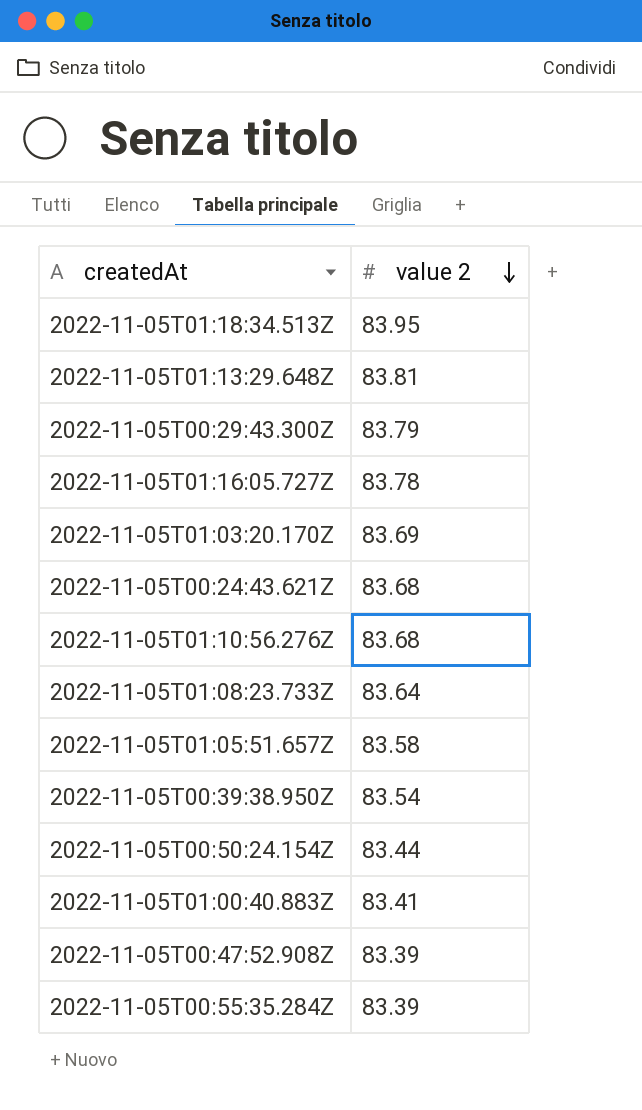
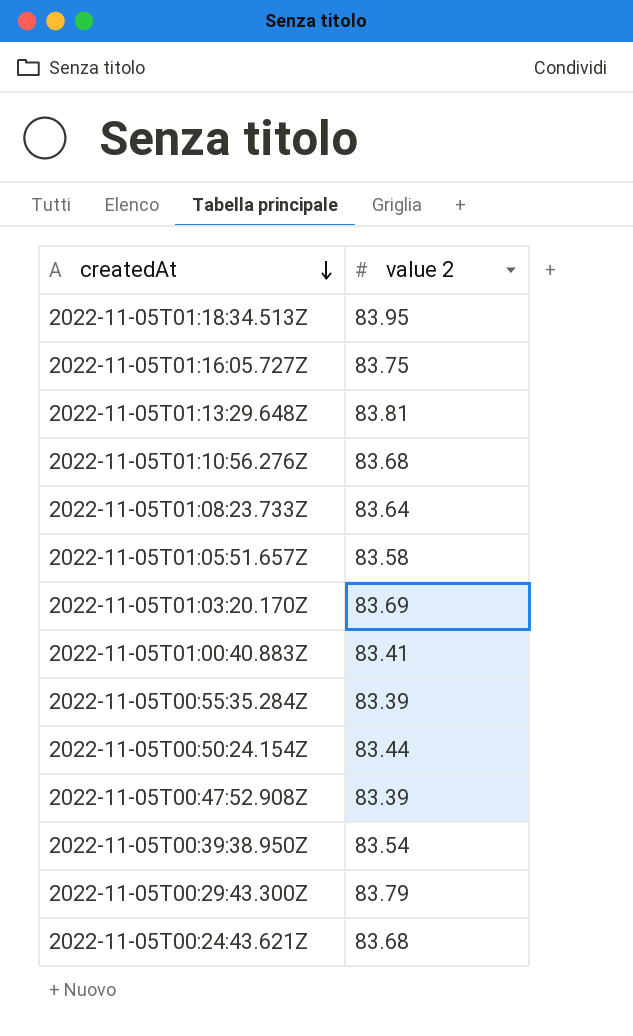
row order: value 2 descending -> createdAt descending
2022-11-05T01:16:05.727Z | value 2: 83.78 -> 83.75

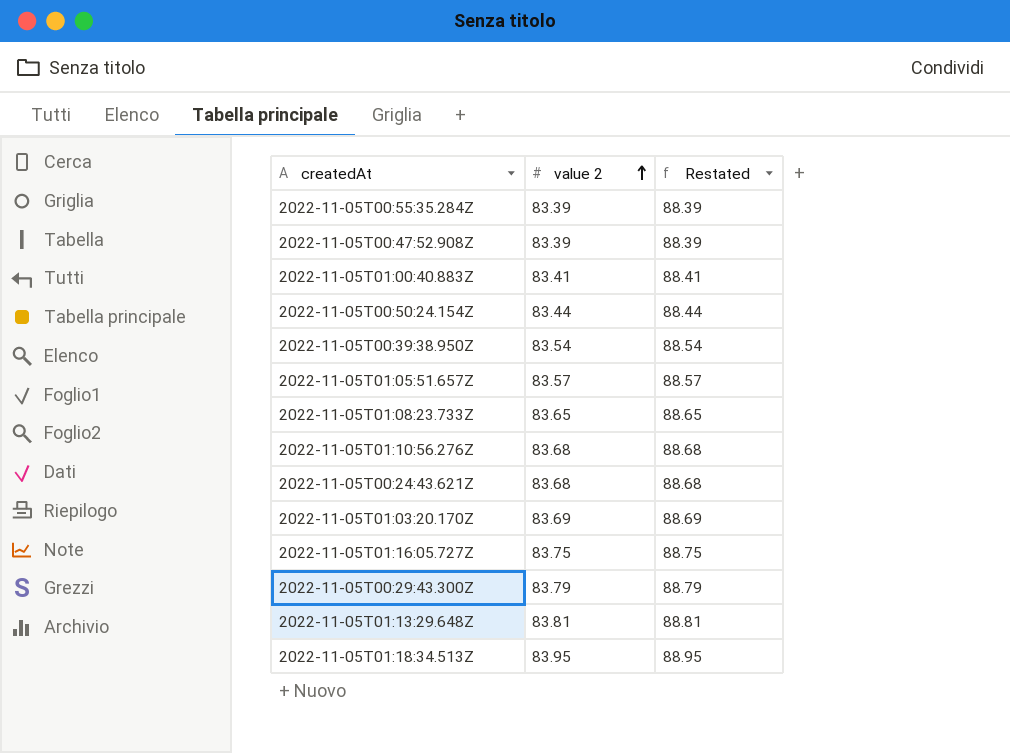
row order: createdAt descending -> value 2 ascending
column Restated | formula: none -> [value 2] + 5
2022-11-05T01:05:51.657Z | value 2: 83.58 -> 83.57
2022-11-05T01:08:23.733Z | value 2: 83.64 -> 83.65

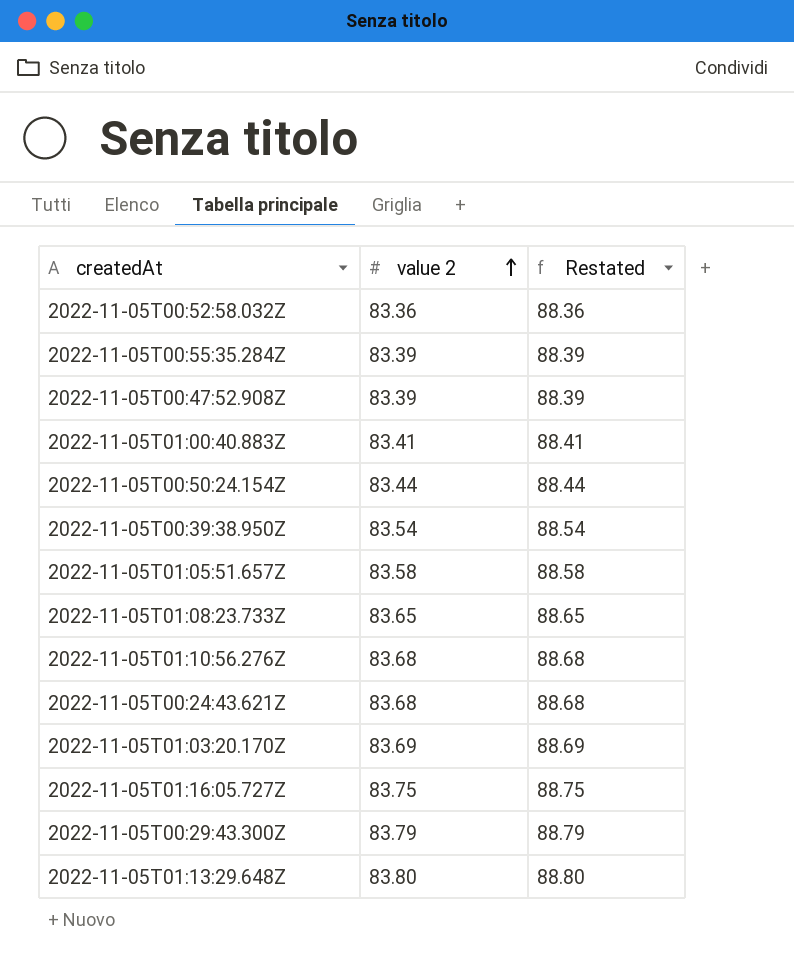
row 2022-11-05T01:18:34.513Z: 83.95 | 88.95 -> none
row 2022-11-05T00:52:58.032Z: none -> 83.36 | 88.36
2022-11-05T01:05:51.657Z | value 2: 83.57 -> 83.58
2022-11-05T01:05:51.657Z | Restated: 88.57 -> 88.58
2022-11-05T01:13:29.648Z | value 2: 83.81 -> 83.80
2022-11-05T01:13:29.648Z | Restated: 88.81 -> 88.80

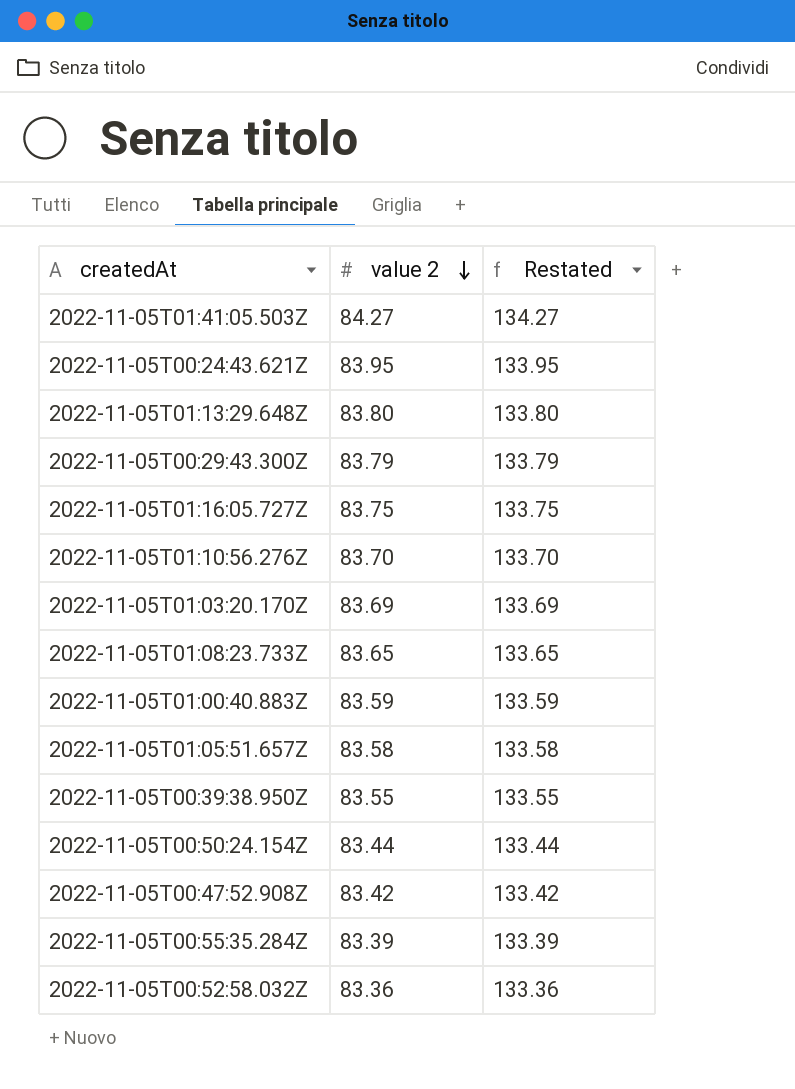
row order: value 2 ascending -> value 2 descending
column Restated | formula: [value 2] + 5 -> [value 2] + 50
row 2022-11-05T01:41:05.503Z: none -> 84.27 | 134.27
2022-11-05T00:24:43.621Z | value 2: 83.68 -> 83.95
2022-11-05T01:10:56.276Z | value 2: 83.68 -> 83.70
2022-11-05T01:00:40.883Z | value 2: 83.41 -> 83.59
2022-11-05T00:39:38.950Z | value 2: 83.54 -> 83.55
2022-11-05T00:47:52.908Z | value 2: 83.39 -> 83.42

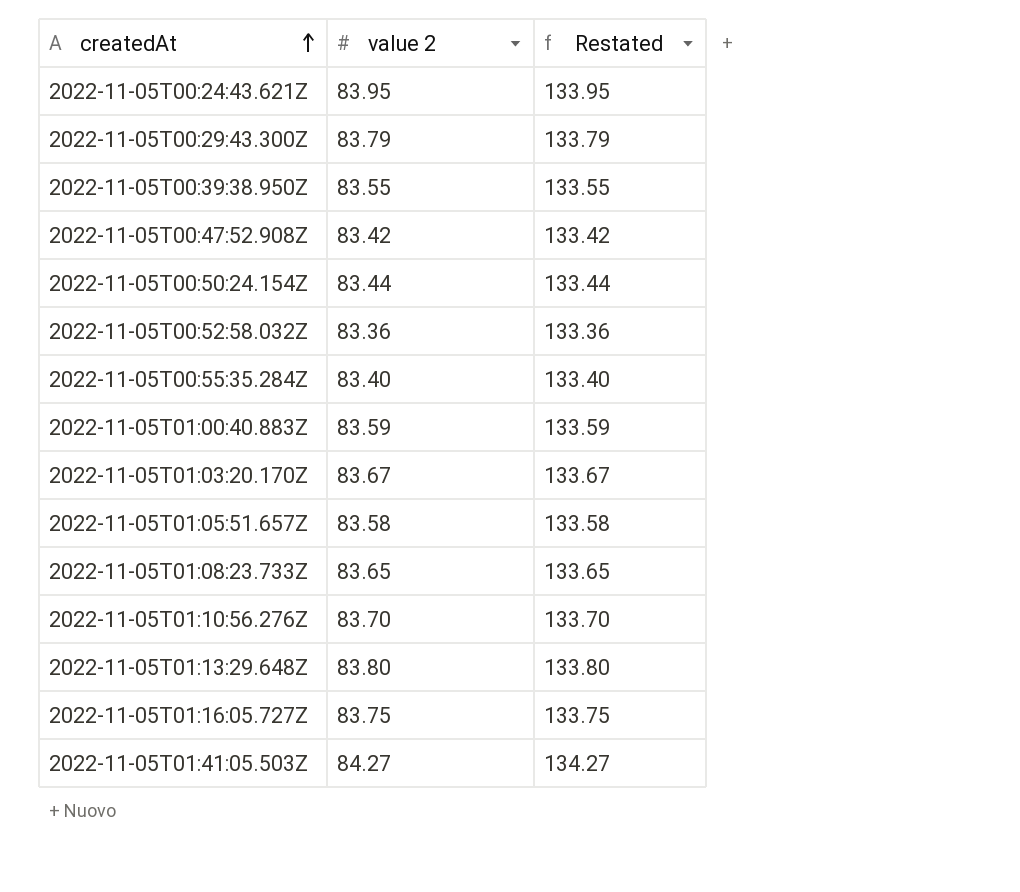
row order: value 2 descending -> createdAt ascending
2022-11-05T00:55:35.284Z | value 2: 83.39 -> 83.40
2022-11-05T00:55:35.284Z | Restated: 133.39 -> 133.40
2022-11-05T01:03:20.170Z | value 2: 83.69 -> 83.67
2022-11-05T01:03:20.170Z | Restated: 133.69 -> 133.67

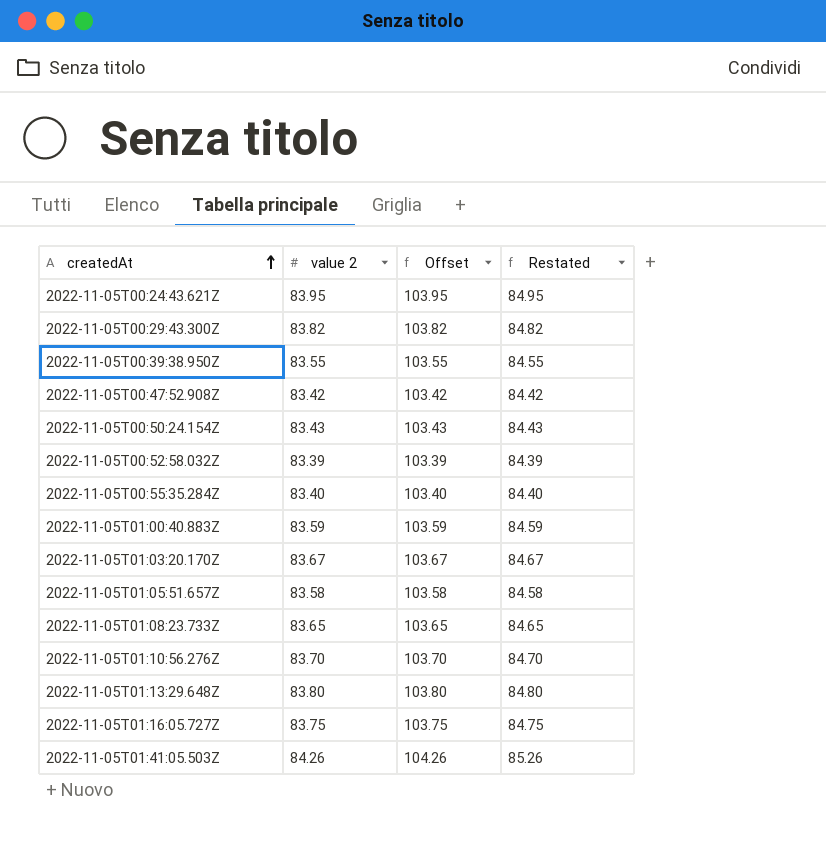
column Offset | formula: none -> [value 2] + 20
column Restated | formula: [value 2] + 50 -> [value 2] + 1
2022-11-05T00:29:43.300Z | value 2: 83.79 -> 83.82
2022-11-05T00:50:24.154Z | value 2: 83.44 -> 83.43
2022-11-05T00:52:58.032Z | value 2: 83.36 -> 83.39
2022-11-05T01:41:05.503Z | value 2: 84.27 -> 84.26

